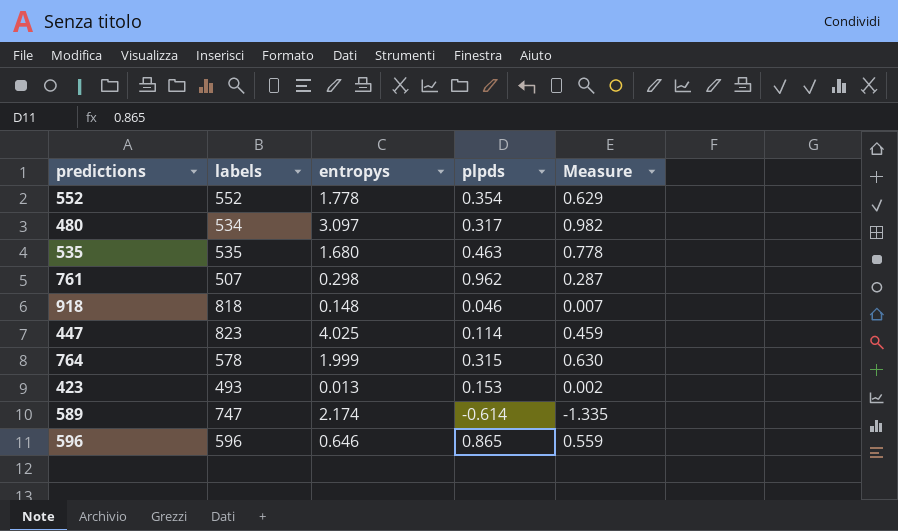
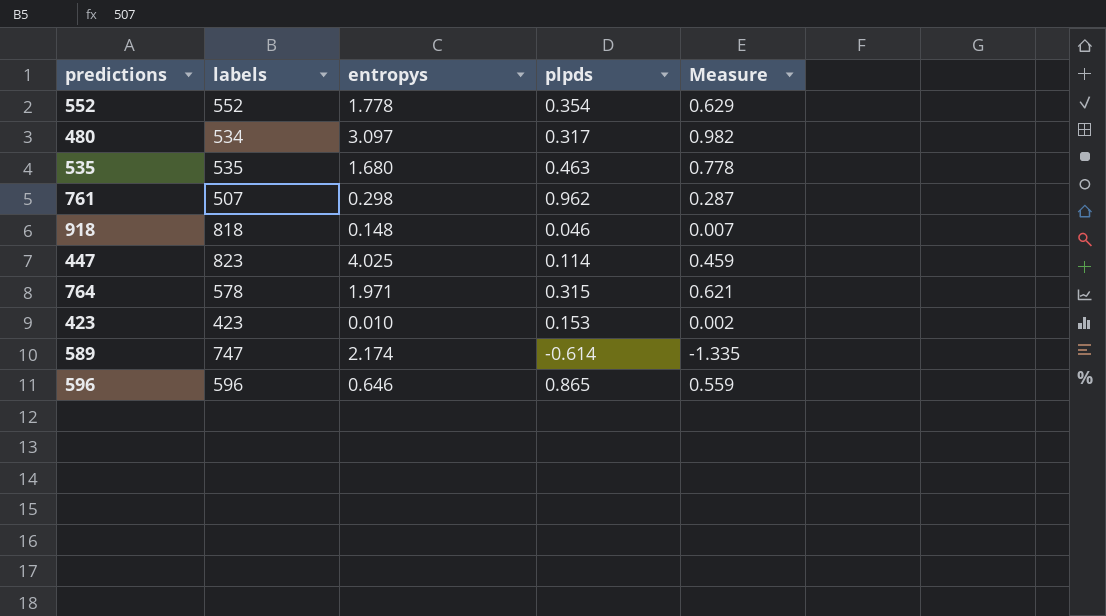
764 | entropys: 1.999 -> 1.971
764 | Measure: 0.630 -> 0.621
423 | labels: 493 -> 423
423 | entropys: 0.013 -> 0.010

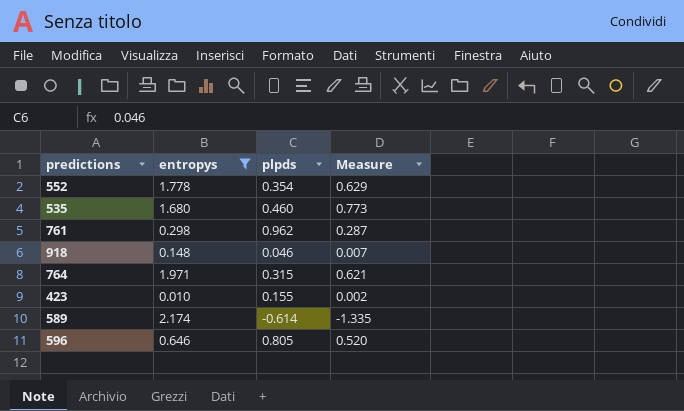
filter: none -> entropys <= 2.174
column labels | position: 2 -> none
535 | plpds: 0.463 -> 0.460
535 | Measure: 0.778 -> 0.773
423 | plpds: 0.153 -> 0.155
596 | plpds: 0.865 -> 0.805
596 | Measure: 0.559 -> 0.520

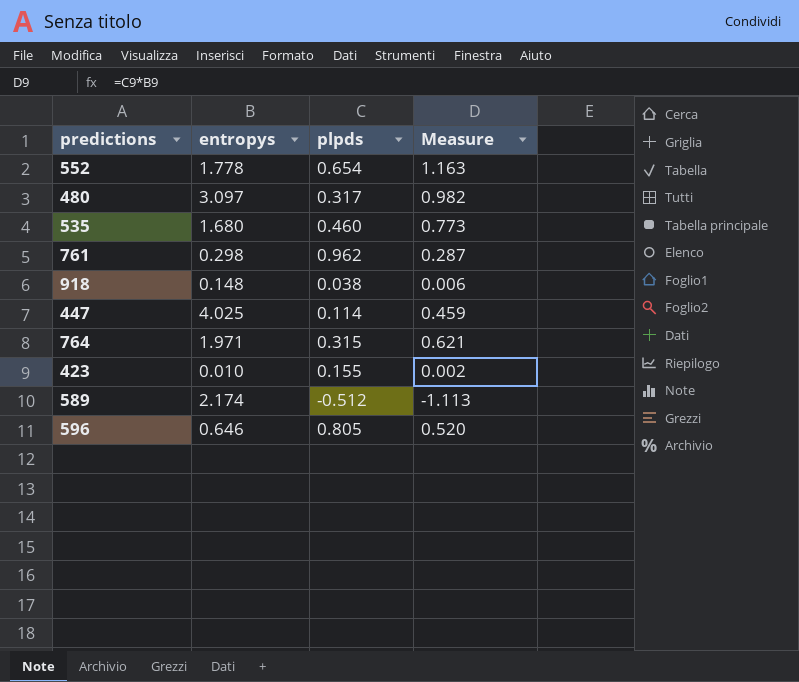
filter: entropys <= 2.174 -> none
552 | plpds: 0.354 -> 0.654
552 | Measure: 0.629 -> 1.163
918 | plpds: 0.046 -> 0.038
918 | Measure: 0.007 -> 0.006
589 | plpds: -0.614 -> -0.512
589 | Measure: -1.335 -> -1.113

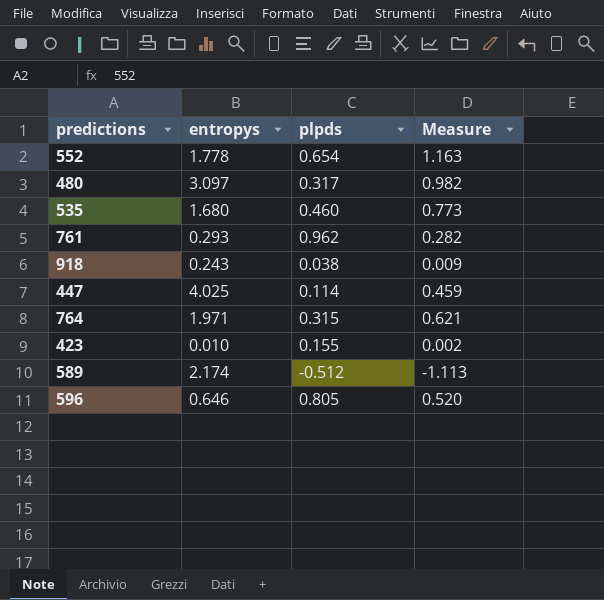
761 | entropys: 0.298 -> 0.293
761 | Measure: 0.287 -> 0.282
918 | entropys: 0.148 -> 0.243
918 | Measure: 0.006 -> 0.009

